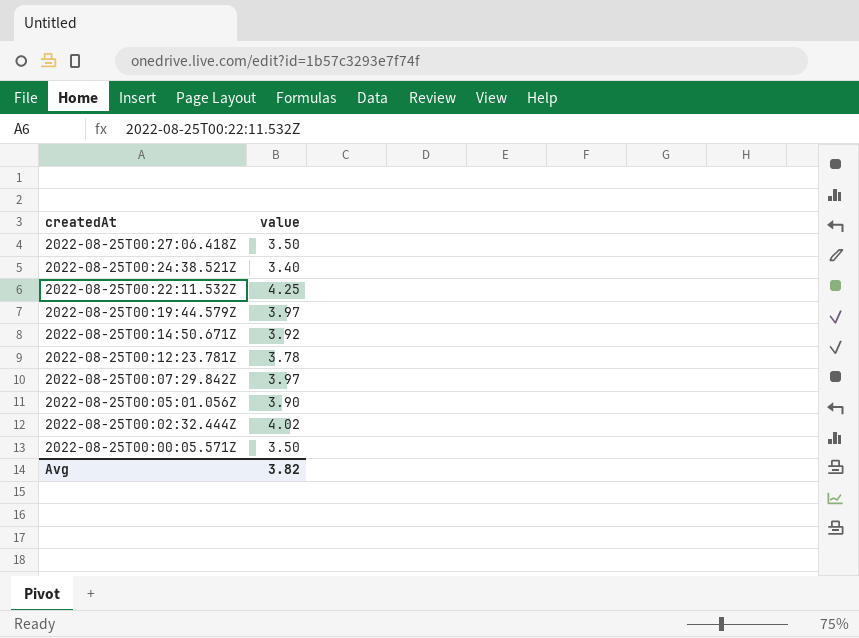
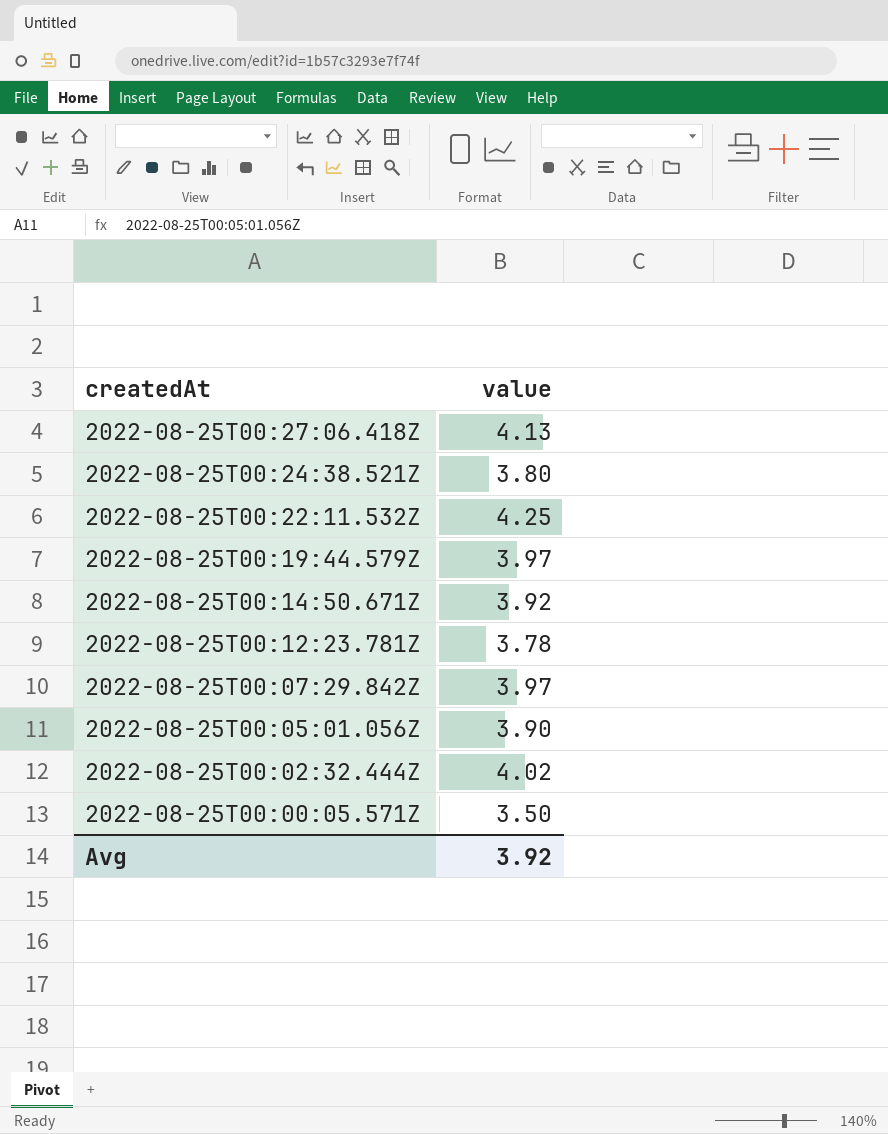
2022-08-25T00:27:06.418Z | value: 3.50 -> 4.13
2022-08-25T00:24:38.521Z | value: 3.40 -> 3.80
Avg | value: 3.82 -> 3.92

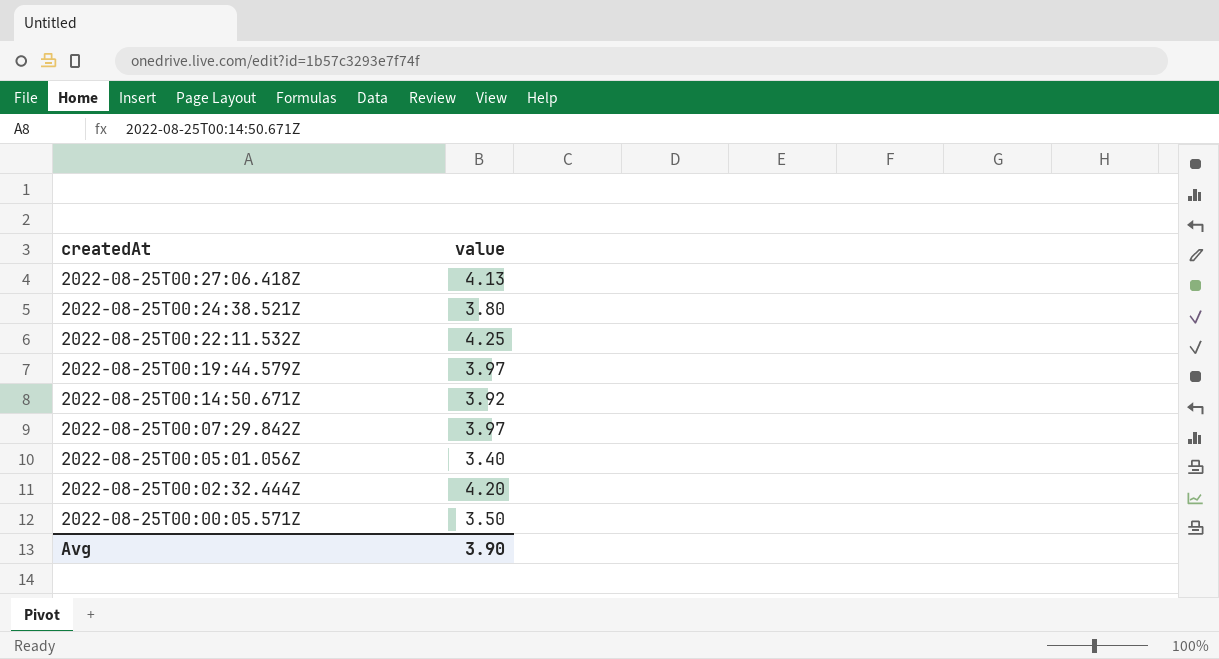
row 2022-08-25T00:12:23.781Z: 3.78 -> none
2022-08-25T00:05:01.056Z | value: 3.90 -> 3.40
2022-08-25T00:02:32.444Z | value: 4.02 -> 4.20
Avg | value: 3.92 -> 3.90

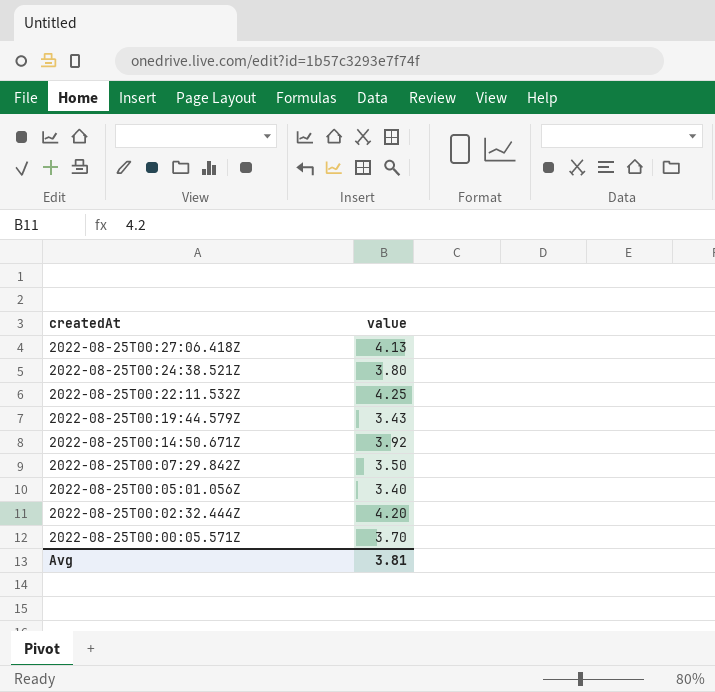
2022-08-25T00:19:44.579Z | value: 3.97 -> 3.43
2022-08-25T00:07:29.842Z | value: 3.97 -> 3.50
2022-08-25T00:00:05.571Z | value: 3.50 -> 3.70
Avg | value: 3.90 -> 3.81

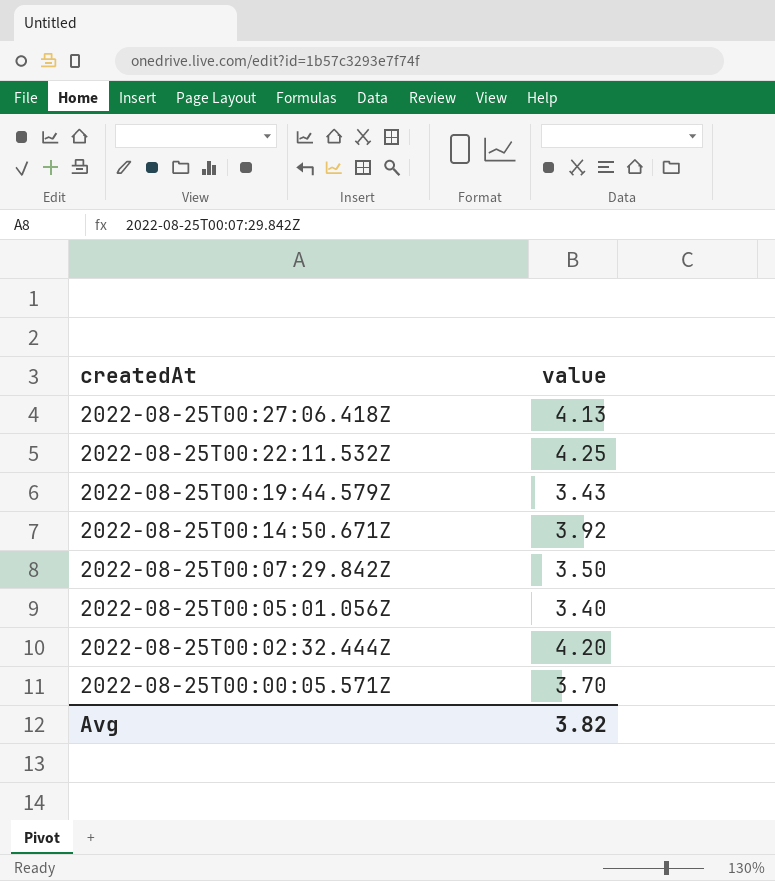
row 2022-08-25T00:24:38.521Z: 3.80 -> none
Avg | value: 3.81 -> 3.82

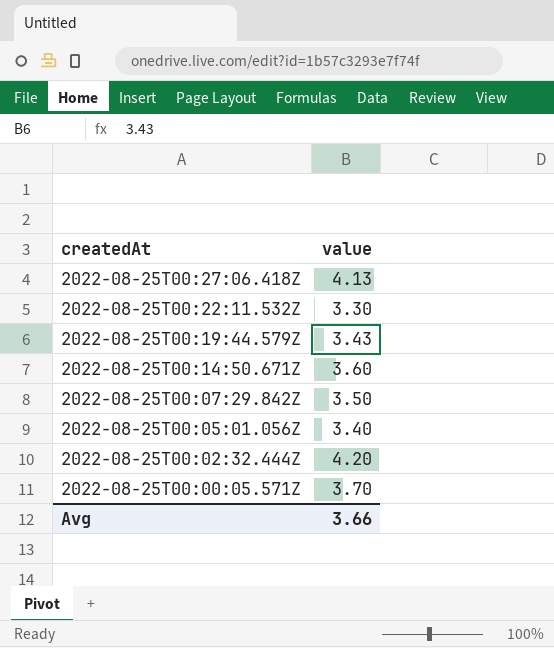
2022-08-25T00:22:11.532Z | value: 4.25 -> 3.30
2022-08-25T00:14:50.671Z | value: 3.92 -> 3.60
Avg | value: 3.82 -> 3.66

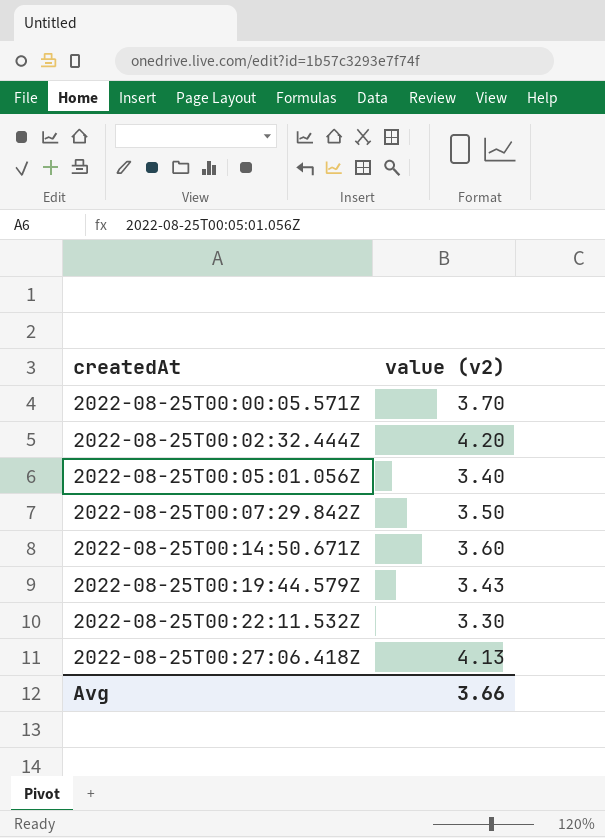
row order: createdAt descending -> createdAt ascending
column name: value -> value (v2)

